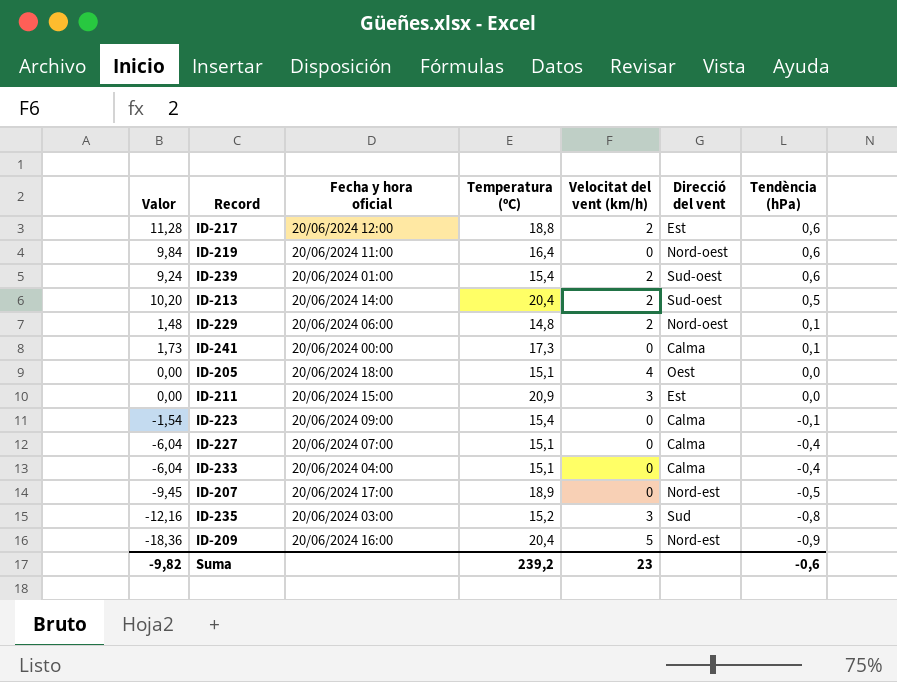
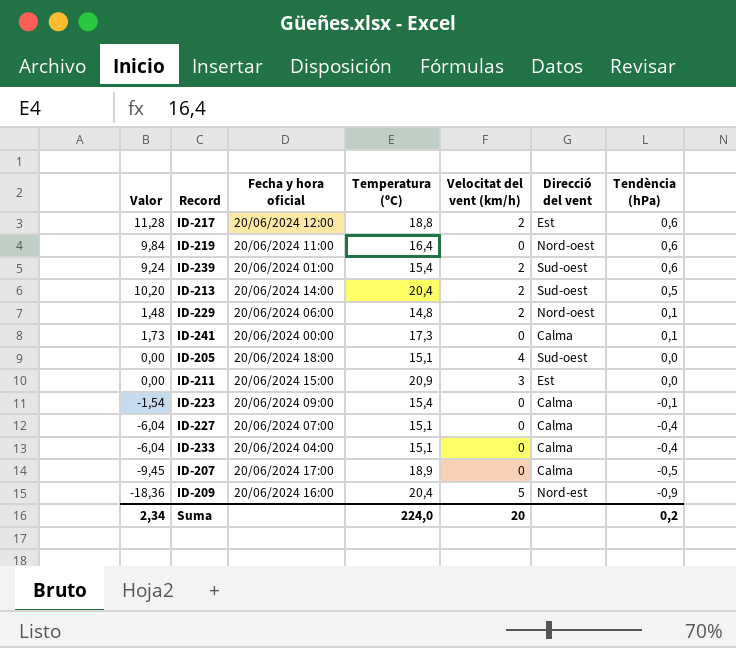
row ID-235: -12,16 | 20/06/2024 03:00 | 15,2 | 3 | Sud | -0,8 -> none
ID-205 | Direcció del vent: Oest -> Sud-oest
ID-207 | Direcció del vent: Nord-est -> Calma
Suma | Valor: -9,82 -> 2,34
Suma | Temperatura (ºC): 239,2 -> 224,0
Suma | Velocitat del vent (km/h): 23 -> 20
Suma | Tendència (hPa): -0,6 -> 0,2

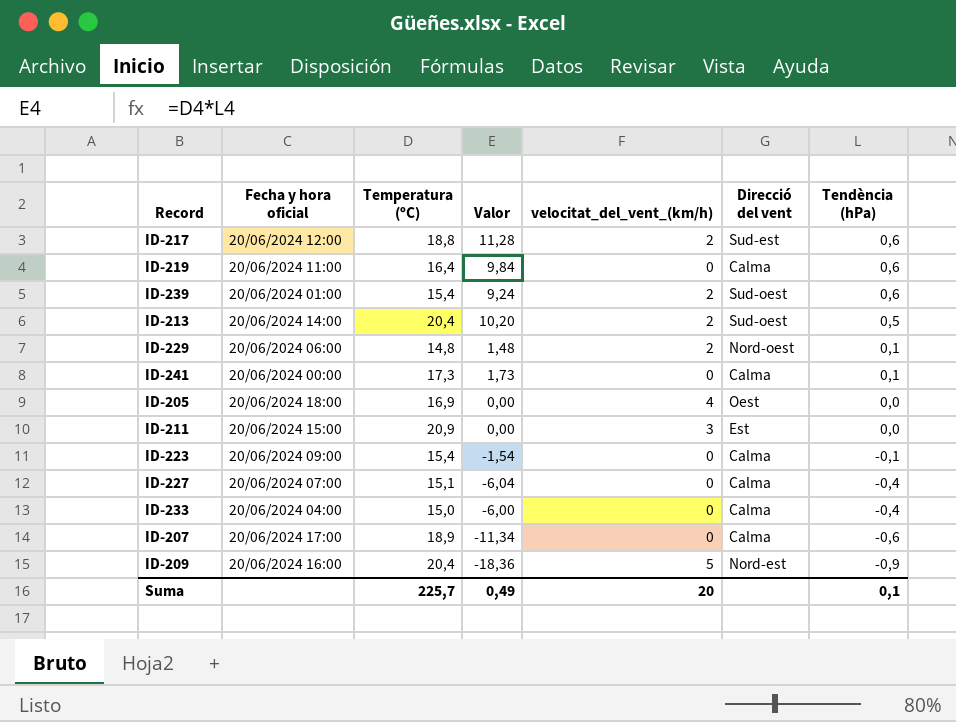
column Valor | position: 1 -> 4
column name: Velocitat del vent (km/h) -> velocitat_del_vent_(km/h)
ID-217 | Direcció del vent: Est -> Sud-est
ID-219 | Direcció del vent: Nord-oest -> Calma
ID-205 | Temperatura (ºC): 15,1 -> 16,9
ID-205 | Direcció del vent: Sud-oest -> Oest
ID-233 | Temperatura (ºC): 15,1 -> 15,0
ID-233 | Valor: -6,04 -> -6,00
ID-207 | Valor: -9,45 -> -11,34
ID-207 | Tendència (hPa): -0,5 -> -0,6
Suma | Temperatura (ºC): 224,0 -> 225,7
Suma | Valor: 2,34 -> 0,49
Suma | Tendència (hPa): 0,2 -> 0,1

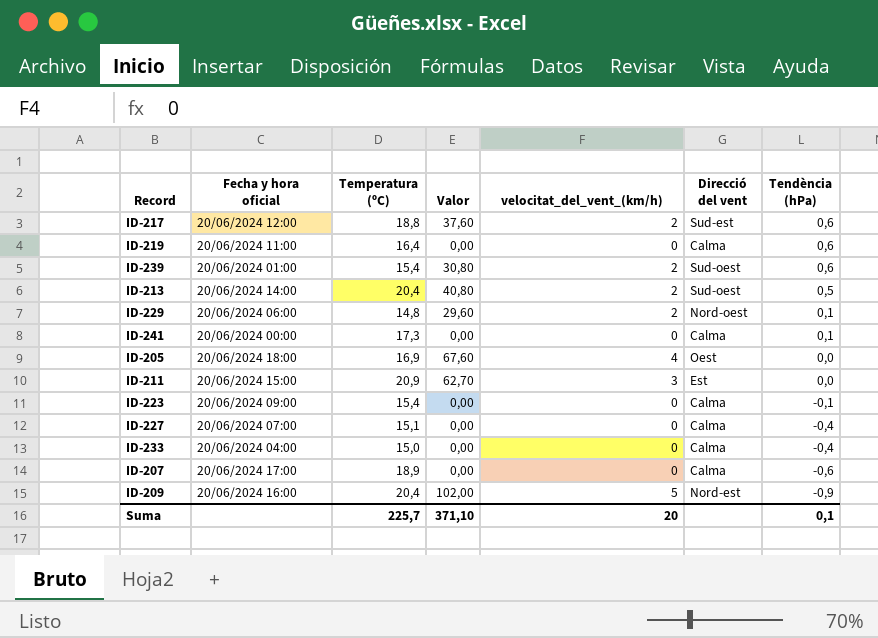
column Valor | formula: [Temperatura (ºC)] * [Tendència (hPa)] -> [Temperatura (ºC)] * [velocitat_del_vent_(km/h)]
Suma | Valor: 0,49 -> 371,10

